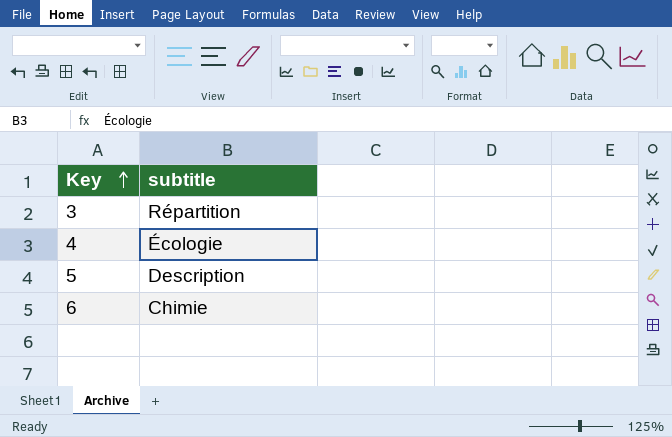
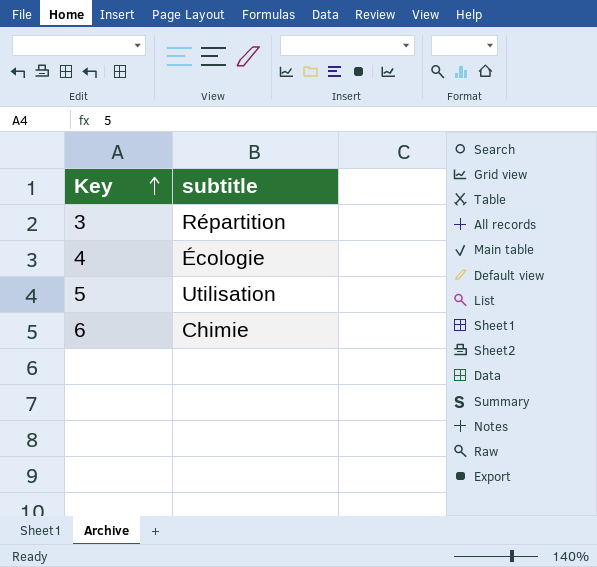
5 | subtitle: Description -> Utilisation

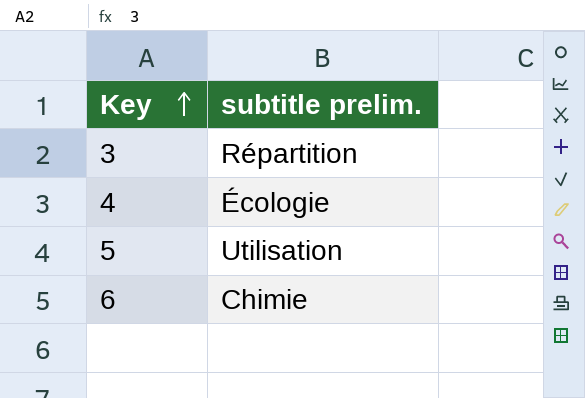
column name: subtitle -> subtitle prelim.

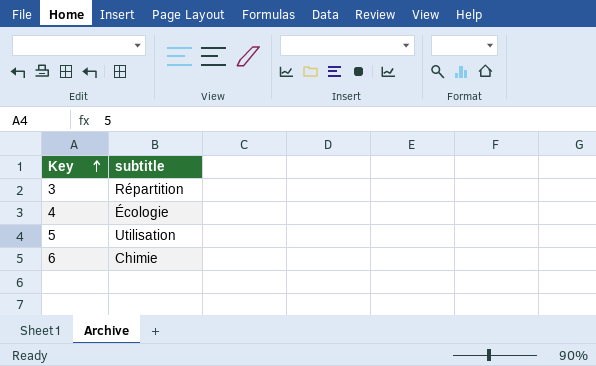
column name: subtitle prelim. -> subtitle

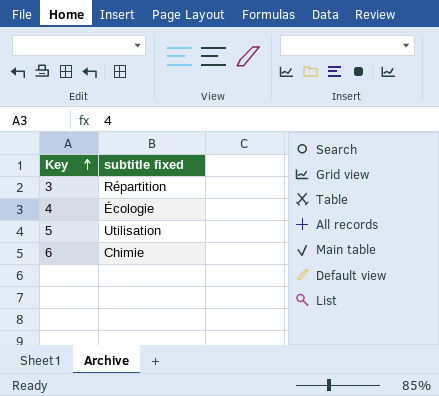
column name: subtitle -> subtitle fixed

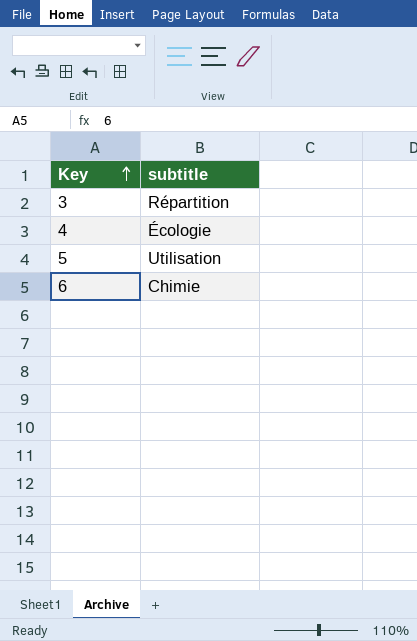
column name: subtitle fixed -> subtitle

